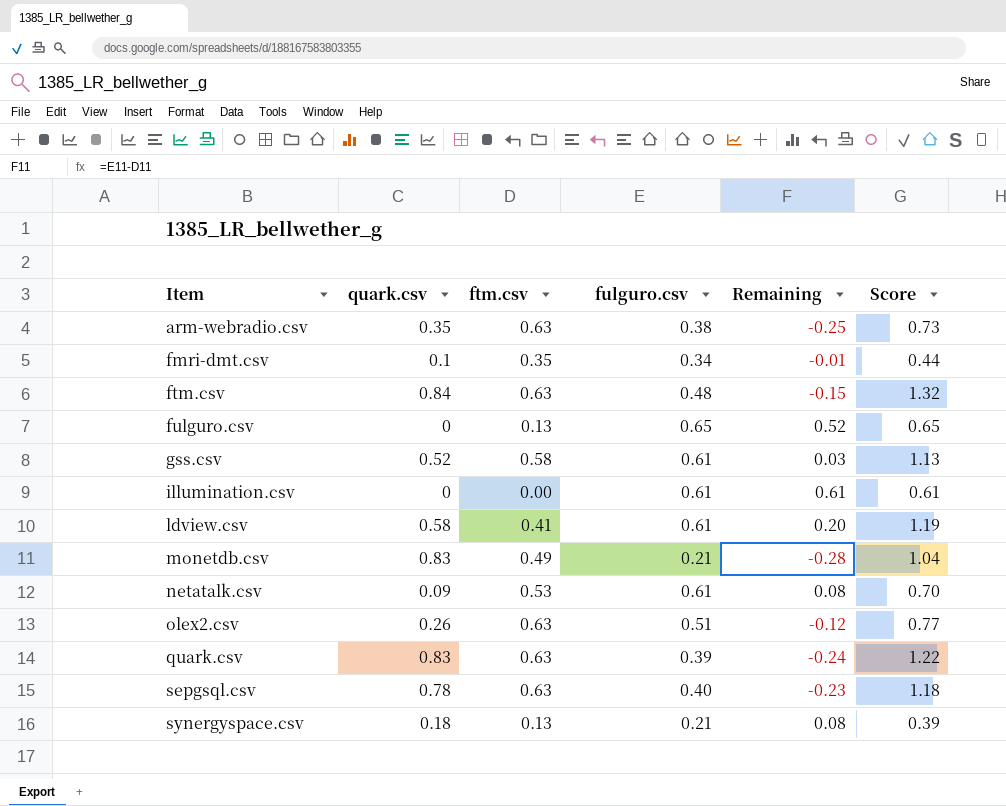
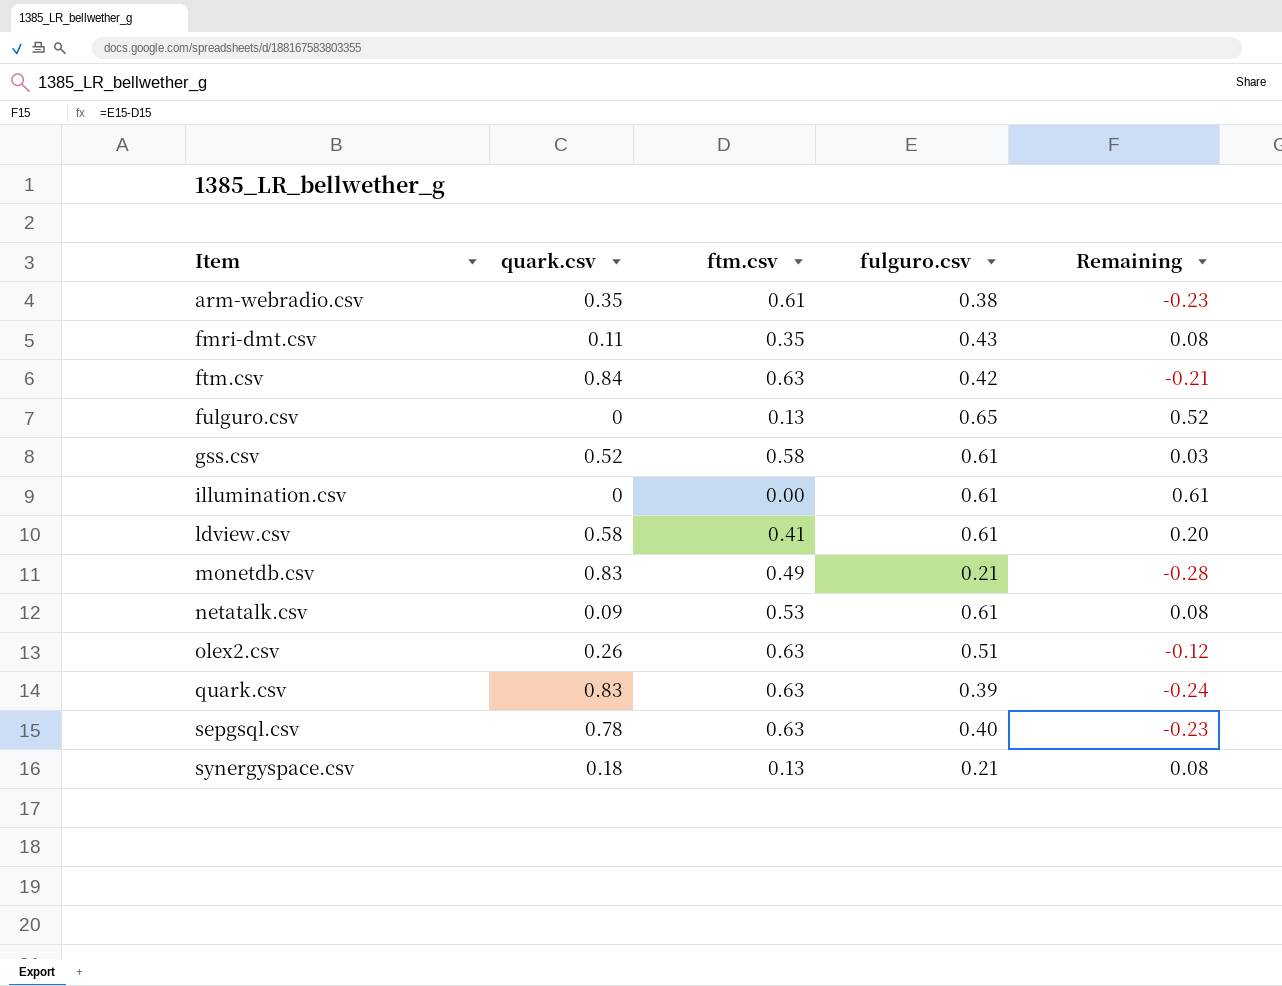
column Score | formula: [quark.csv] + [fulguro.csv] -> none
arm-webradio.csv | ftm.csv: 0.63 -> 0.61
arm-webradio.csv | Remaining: -0.25 -> -0.23
fmri-dmt.csv | quark.csv: 0.1 -> 0.11
fmri-dmt.csv | fulguro.csv: 0.34 -> 0.43
fmri-dmt.csv | Remaining: -0.01 -> 0.08
ftm.csv | fulguro.csv: 0.48 -> 0.42
ftm.csv | Remaining: -0.15 -> -0.21

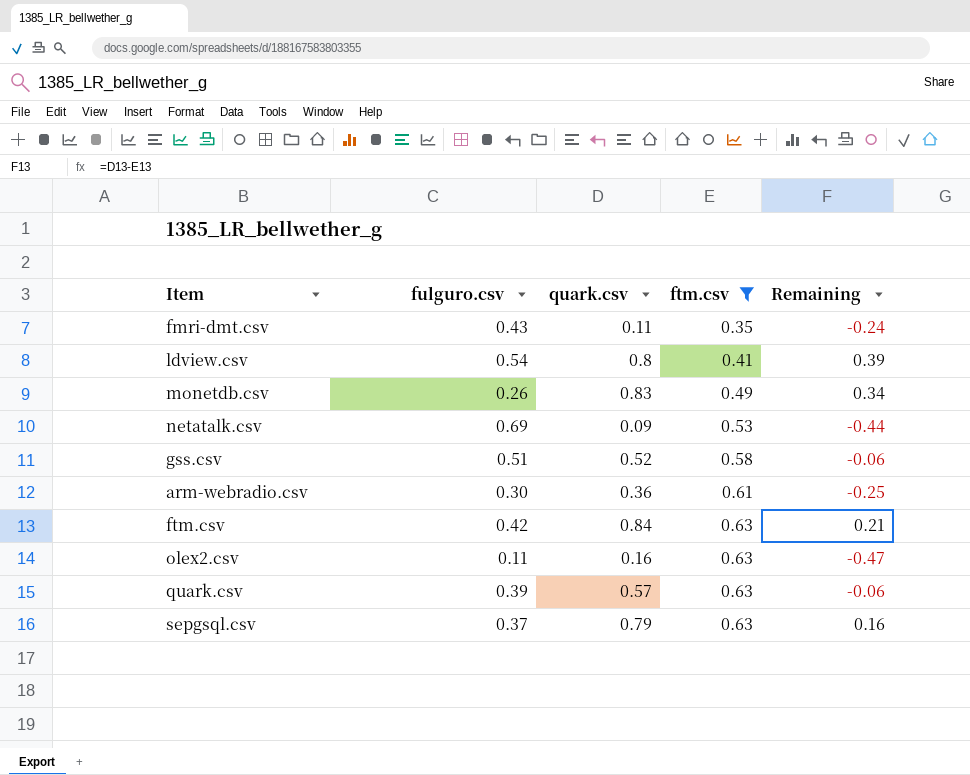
filter: none -> ftm.csv >= 0.35
row order: Item ascending -> ftm.csv ascending
column fulguro.csv | position: 4 -> 2
column Remaining | formula: [fulguro.csv] - [ftm.csv] -> [quark.csv] - [ftm.csv]
ldview.csv | fulguro.csv: 0.61 -> 0.54
ldview.csv | quark.csv: 0.58 -> 0.8
monetdb.csv | fulguro.csv: 0.21 -> 0.26
netatalk.csv | fulguro.csv: 0.61 -> 0.69
gss.csv | fulguro.csv: 0.61 -> 0.51
arm-webradio.csv | fulguro.csv: 0.38 -> 0.30
arm-webradio.csv | quark.csv: 0.35 -> 0.36
olex2.csv | fulguro.csv: 0.51 -> 0.11
olex2.csv | quark.csv: 0.26 -> 0.16
quark.csv | quark.csv: 0.83 -> 0.57
sepgsql.csv | fulguro.csv: 0.40 -> 0.37
sepgsql.csv | quark.csv: 0.78 -> 0.79

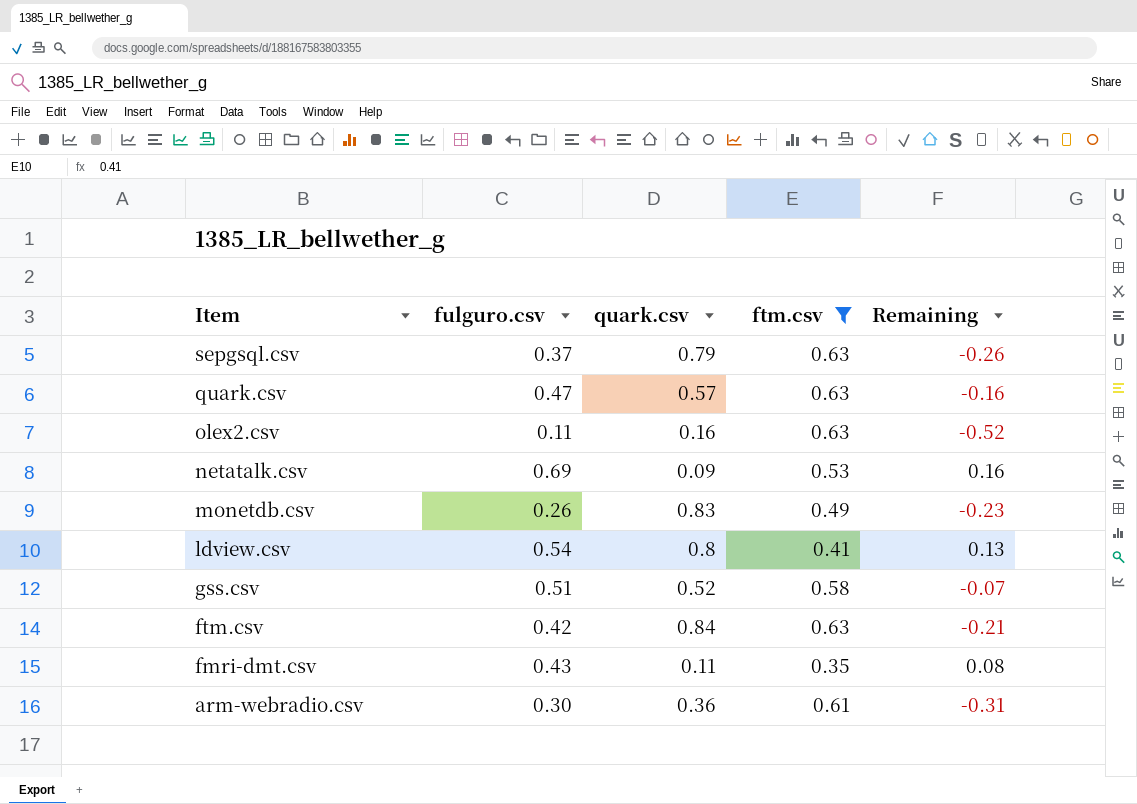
row order: ftm.csv ascending -> Item descending
column Remaining | formula: [quark.csv] - [ftm.csv] -> [fulguro.csv] - [ftm.csv]
quark.csv | fulguro.csv: 0.39 -> 0.47

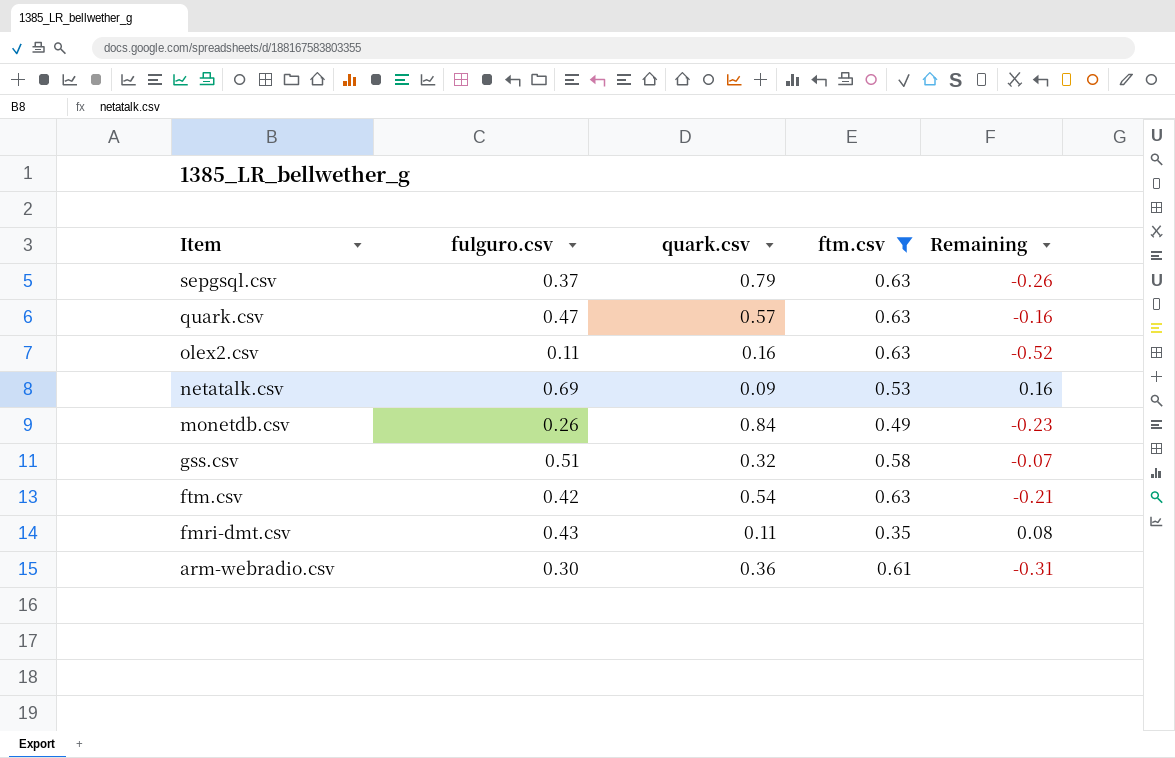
row ldview.csv: 0.54 | 0.8 | 0.41 | 0.13 -> none
monetdb.csv | quark.csv: 0.83 -> 0.84
gss.csv | quark.csv: 0.52 -> 0.32
ftm.csv | quark.csv: 0.84 -> 0.54

